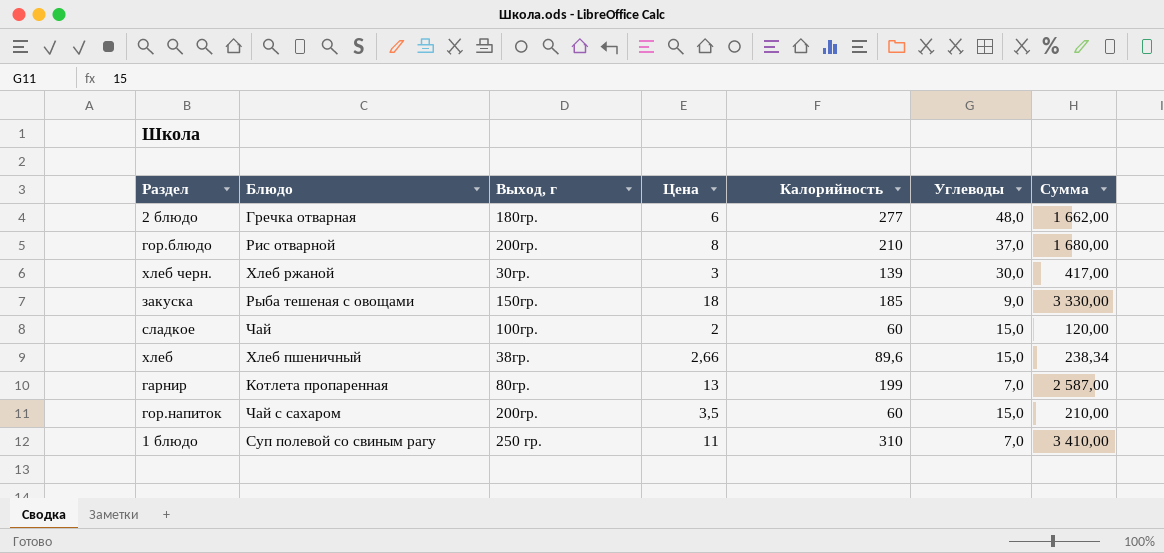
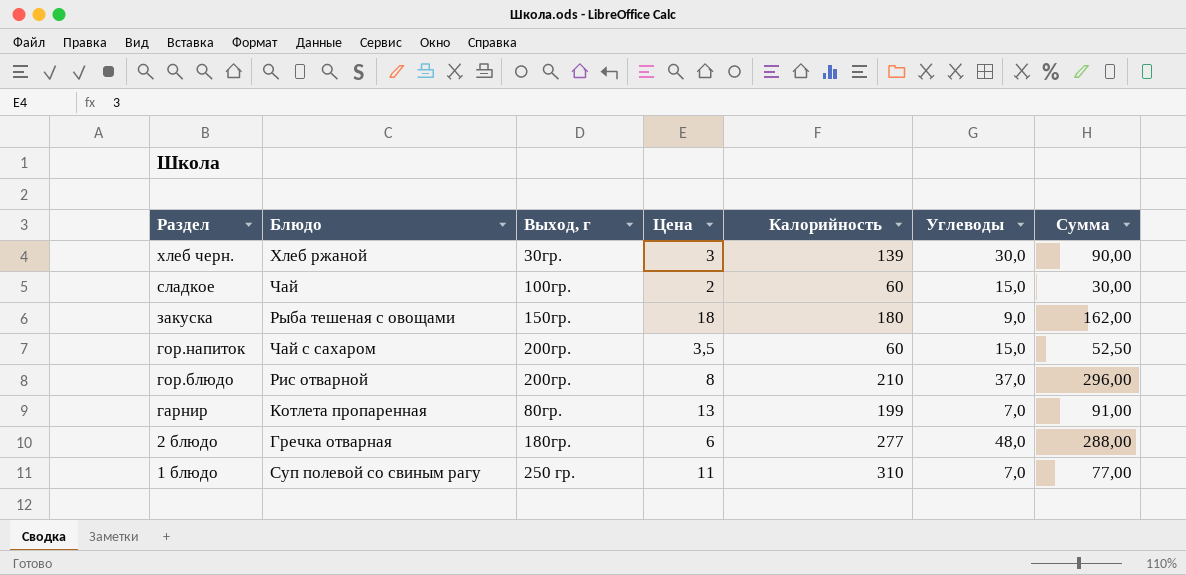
row order: none -> Раздел descending
column Сумма | formula: [Цена] * [Калорийность] -> [Цена] * [Углеводы]
row хлеб: Хлеб пшеничный | 38гр. | 2,66 | 89,6 | 15,0 | 238,34 -> none
закуска | Калорийность: 185 -> 180

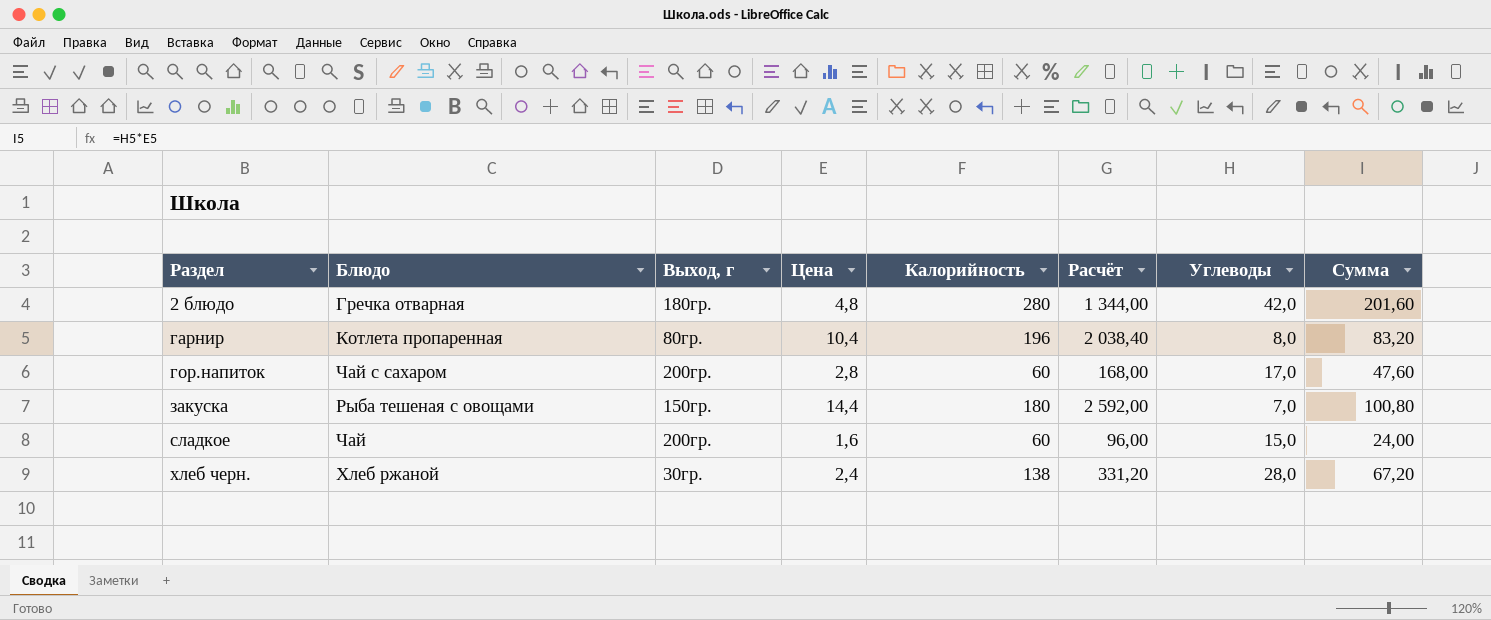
row order: Раздел descending -> Раздел ascending
column Расчёт | formula: none -> [Цена] * [Калорийность]
row гор.блюдо: Рис отварной | 200гр. | 8 | 210 | 37,0 | 296,00 -> none
row 1 блюдо: Суп полевой со свиным рагу | 250 гр. | 11 | 310 | 7,0 | 77,00 -> none
2 блюдо | Цена: 6 -> 4,8
2 блюдо | Калорийность: 277 -> 280
2 блюдо | Углеводы: 48,0 -> 42,0
2 блюдо | Сумма: 288,00 -> 201,60
гарнир | Цена: 13 -> 10,4
гарнир | Калорийность: 199 -> 196
гарнир | Углеводы: 7,0 -> 8,0
гарнир | Сумма: 91,00 -> 83,20
гор.напиток | Цена: 3,5 -> 2,8
гор.напиток | Углеводы: 15,0 -> 17,0
гор.напиток | Сумма: 52,50 -> 47,60
закуска | Цена: 18 -> 14,4
закуска | Углеводы: 9,0 -> 7,0
закуска | Сумма: 162,00 -> 100,80
сладкое | Выход, г: 100гр. -> 200гр.
сладкое | Цена: 2 -> 1,6
сладкое | Сумма: 30,00 -> 24,00
хлеб черн. | Цена: 3 -> 2,4
хлеб черн. | Калорийность: 139 -> 138
хлеб черн. | Углеводы: 30,0 -> 28,0
хлеб черн. | Сумма: 90,00 -> 67,20

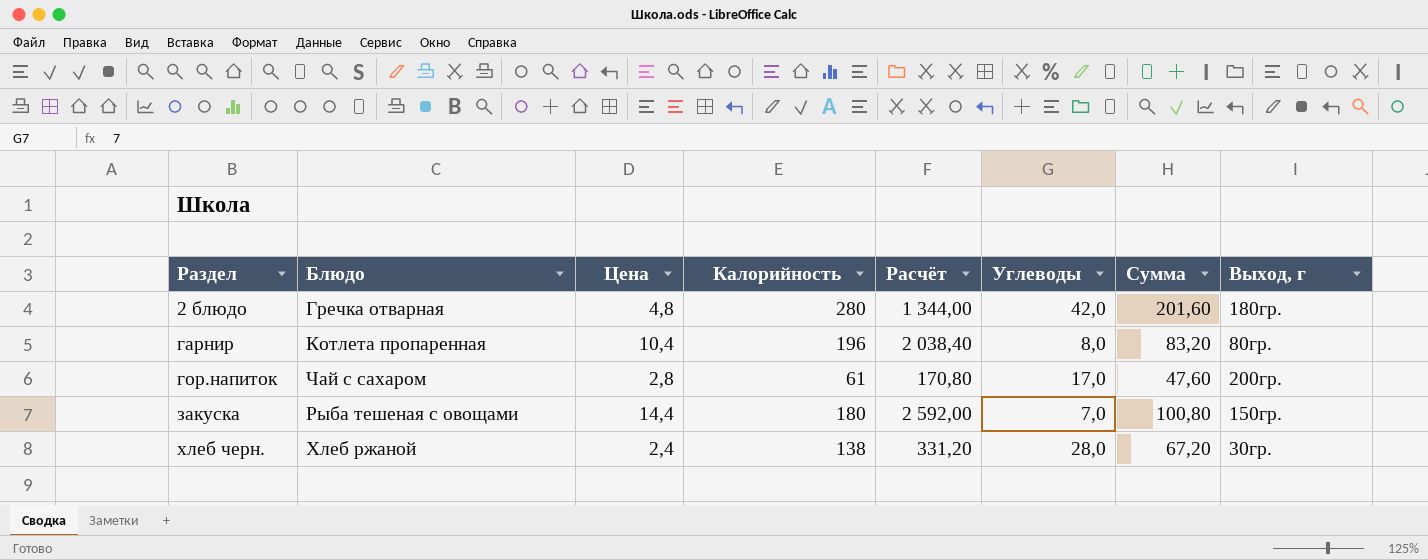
column Выход, г | position: 3 -> 8
row сладкое: Чай | 200гр. | 1,6 | 60 | 96,00 | 15,0 | 24,00 -> none
гор.напиток | Калорийность: 60 -> 61
гор.напиток | Расчёт: 168,00 -> 170,80

